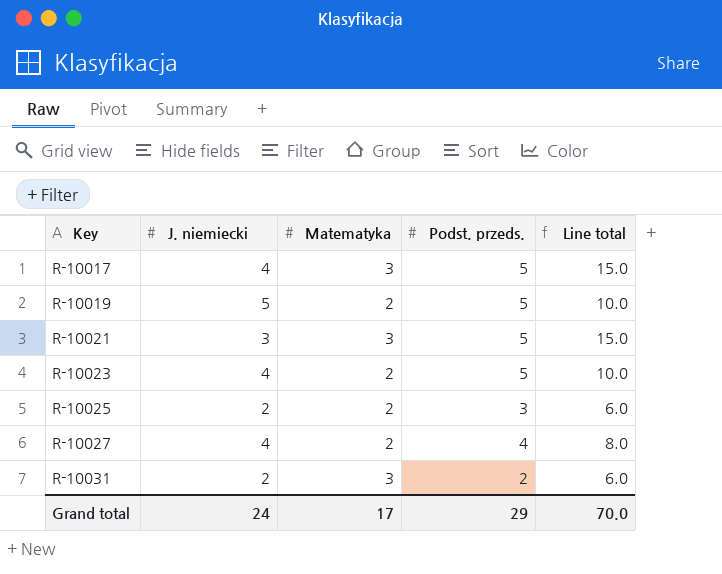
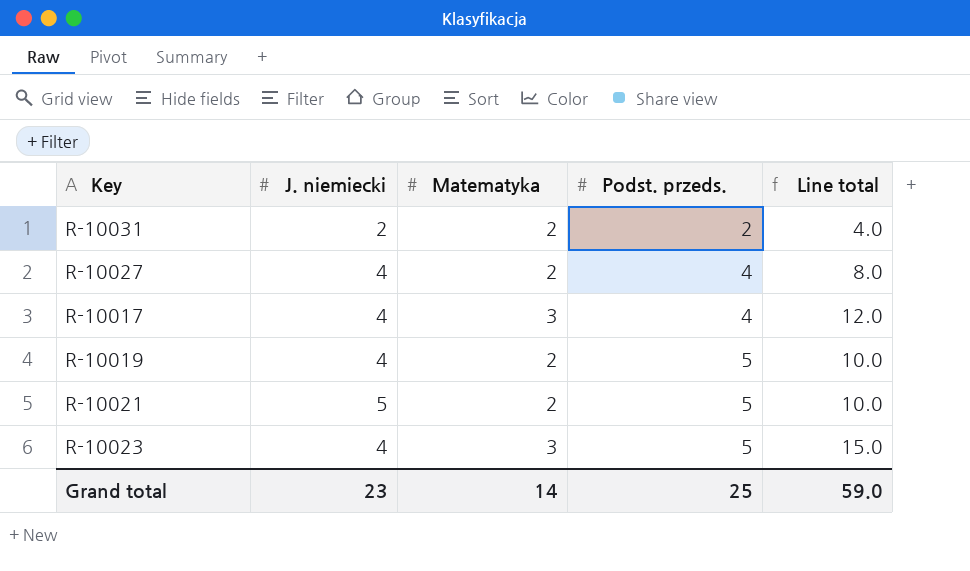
row order: Key ascending -> Podst. przeds. ascending
row R-10025: 2 | 2 | 3 | 6.0 -> none
R-10031 | Matematyka: 3 -> 2
R-10031 | Line total: 6.0 -> 4.0
R-10017 | Podst. przeds.: 5 -> 4
R-10017 | Line total: 15.0 -> 12.0
R-10019 | J. niemiecki: 5 -> 4
R-10021 | J. niemiecki: 3 -> 5
R-10021 | Matematyka: 3 -> 2
R-10021 | Line total: 15.0 -> 10.0
R-10023 | Matematyka: 2 -> 3
R-10023 | Line total: 10.0 -> 15.0
Grand total | J. niemiecki: 24 -> 23
Grand total | Matematyka: 17 -> 14
Grand total | Podst. przeds.: 29 -> 25
Grand total | Line total: 70.0 -> 59.0

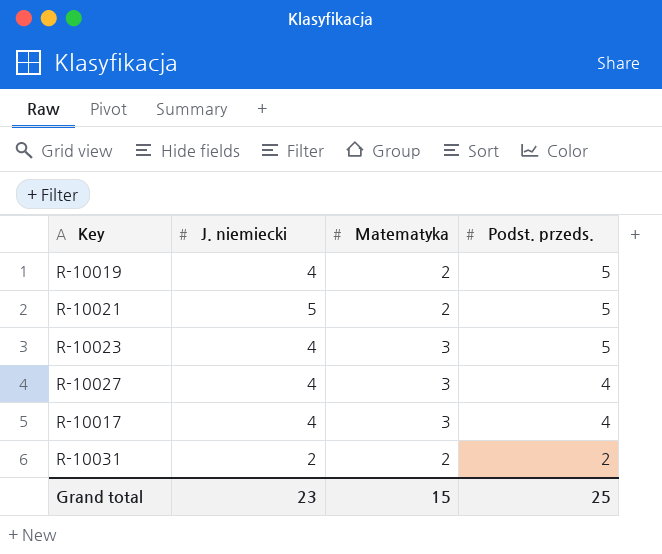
row order: Podst. przeds. ascending -> Podst. przeds. descending
column Line total | formula: [Matematyka] * [Podst. przeds.] -> none
R-10027 | Matematyka: 2 -> 3
Grand total | Matematyka: 14 -> 15

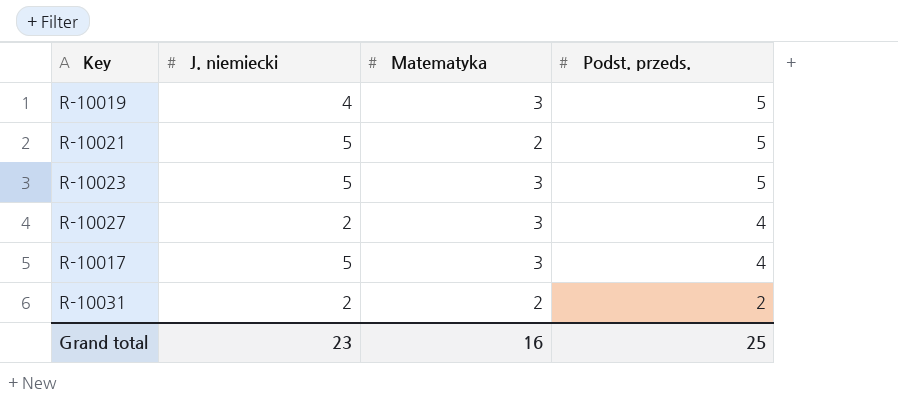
R-10019 | Matematyka: 2 -> 3
R-10023 | J. niemiecki: 4 -> 5
R-10027 | J. niemiecki: 4 -> 2
R-10017 | J. niemiecki: 4 -> 5
Grand total | Matematyka: 15 -> 16

